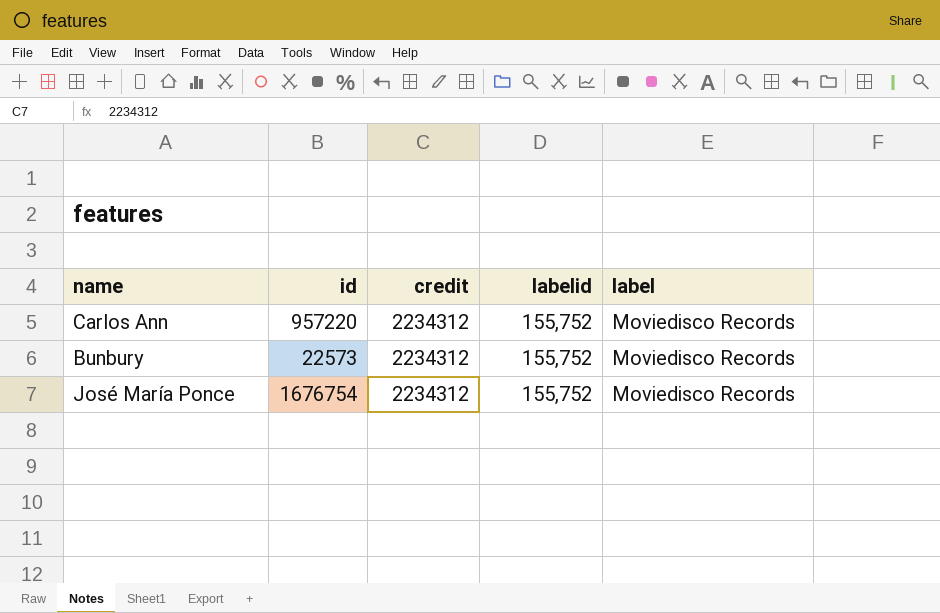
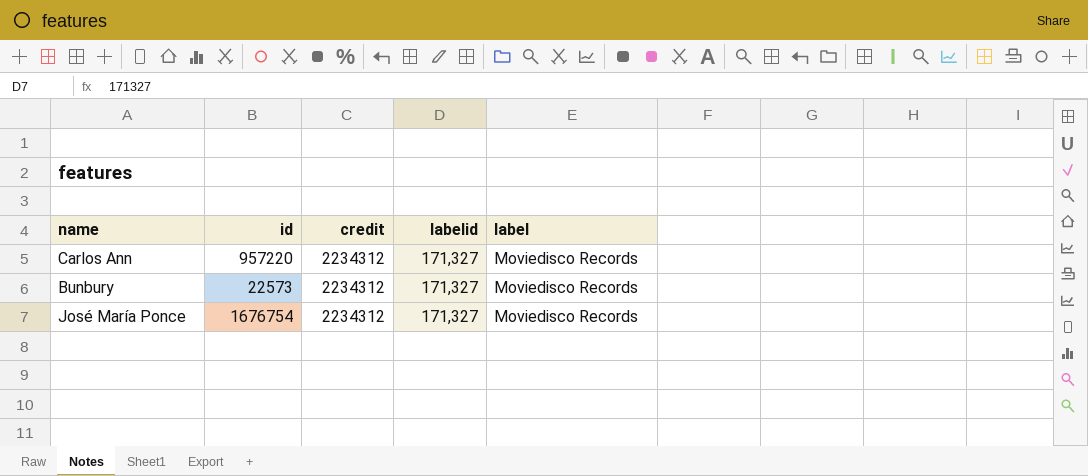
Carlos Ann | labelid: 155,752 -> 171,327
Bunbury | labelid: 155,752 -> 171,327
José María Ponce | labelid: 155,752 -> 171,327

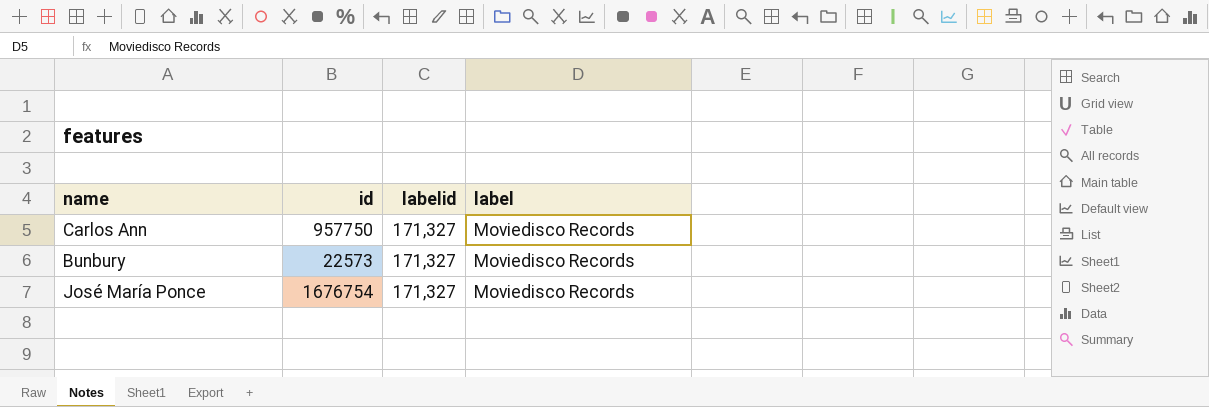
column credit | position: 3 -> none
Carlos Ann | id: 957220 -> 957750

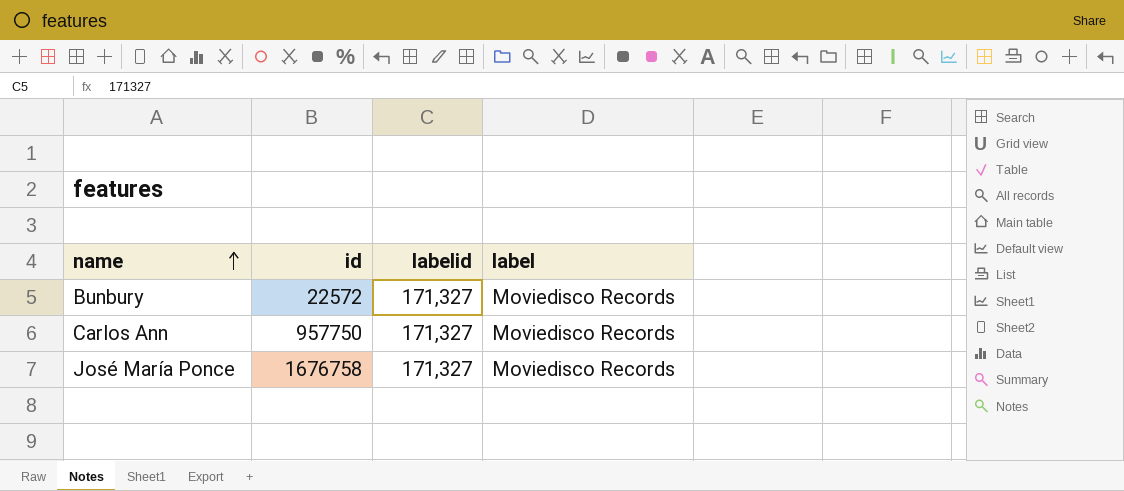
row order: none -> name ascending
Bunbury | id: 22573 -> 22572
José María Ponce | id: 1676754 -> 1676758

